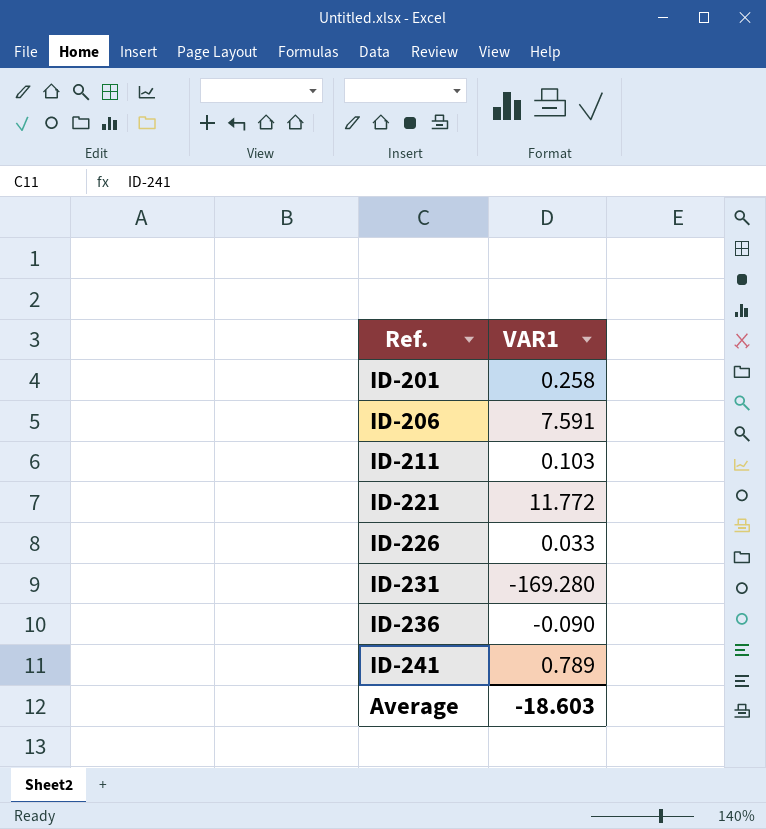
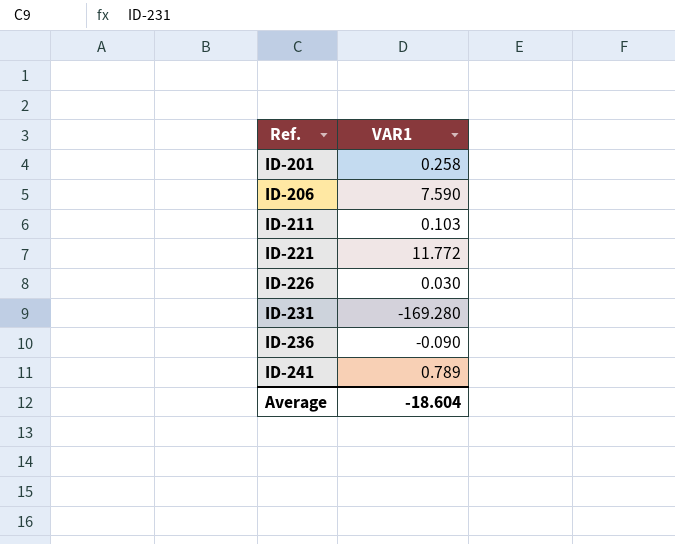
ID-206 | VAR1: 7.591 -> 7.590
ID-226 | VAR1: 0.033 -> 0.030
Average | VAR1: -18.603 -> -18.604

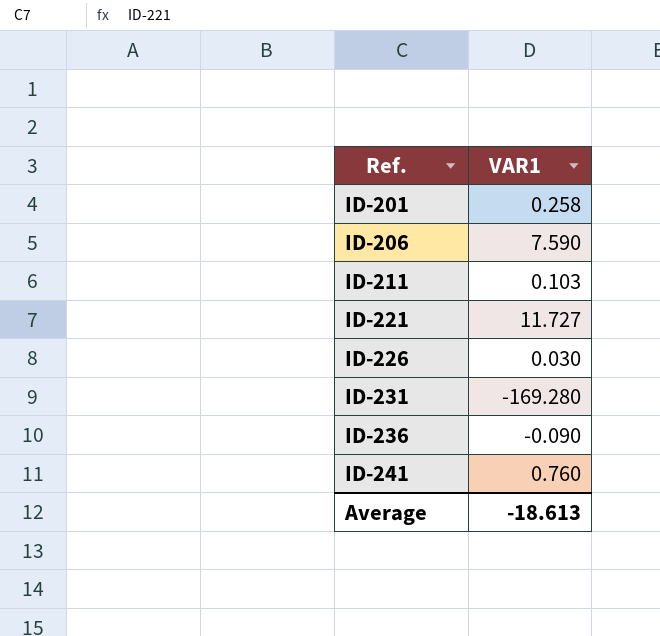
ID-221 | VAR1: 11.772 -> 11.727
ID-241 | VAR1: 0.789 -> 0.760
Average | VAR1: -18.604 -> -18.613

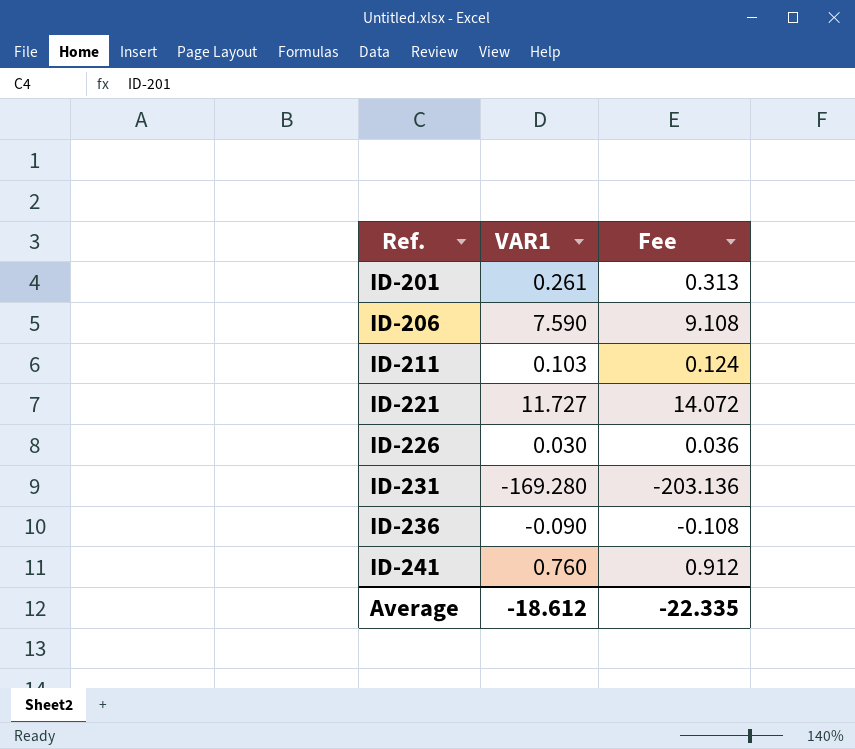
column Fee | formula: none -> [VAR1] * 1.2
ID-201 | VAR1: 0.258 -> 0.261
Average | VAR1: -18.613 -> -18.612

